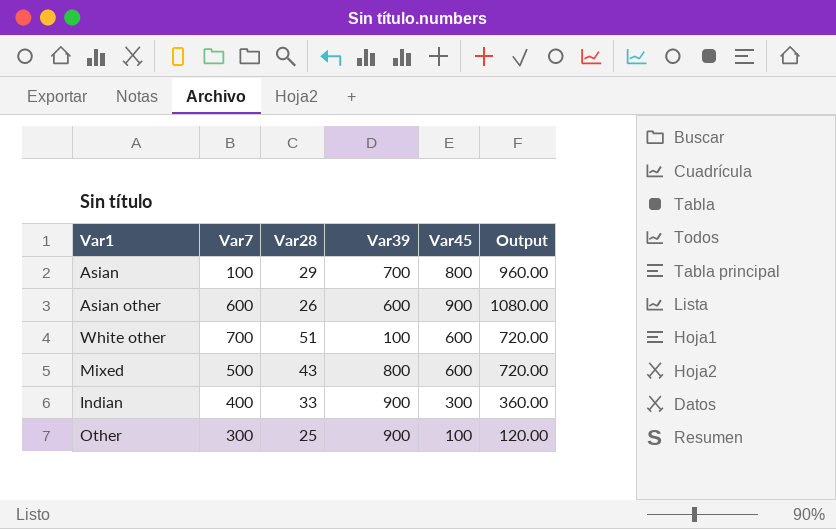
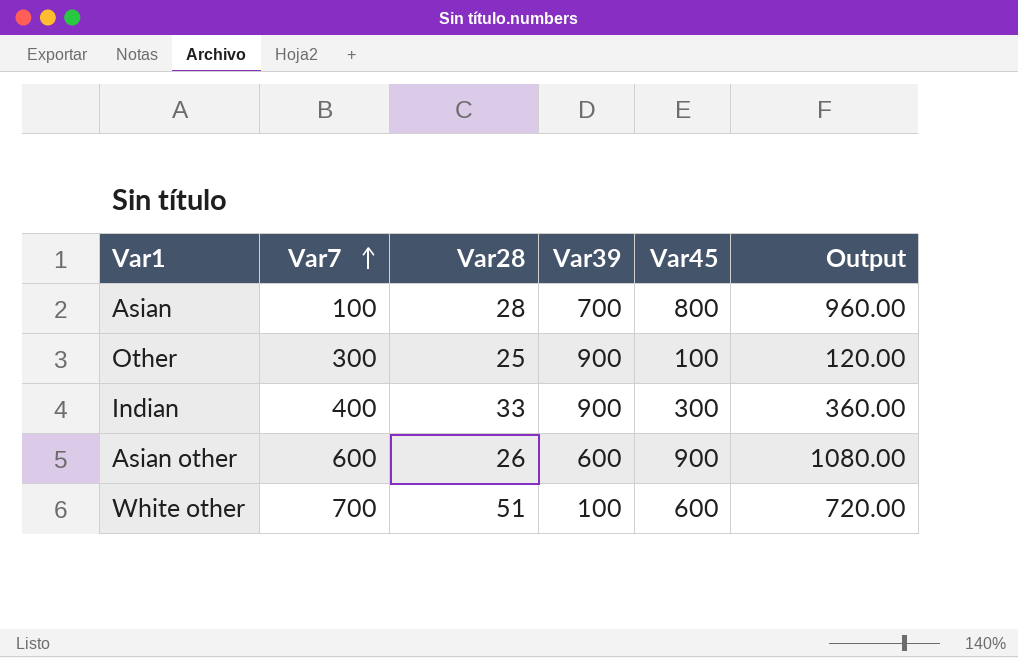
row order: none -> Var7 ascending
row Mixed: 500 | 43 | 800 | 600 | 720.00 -> none
Asian | Var28: 29 -> 28

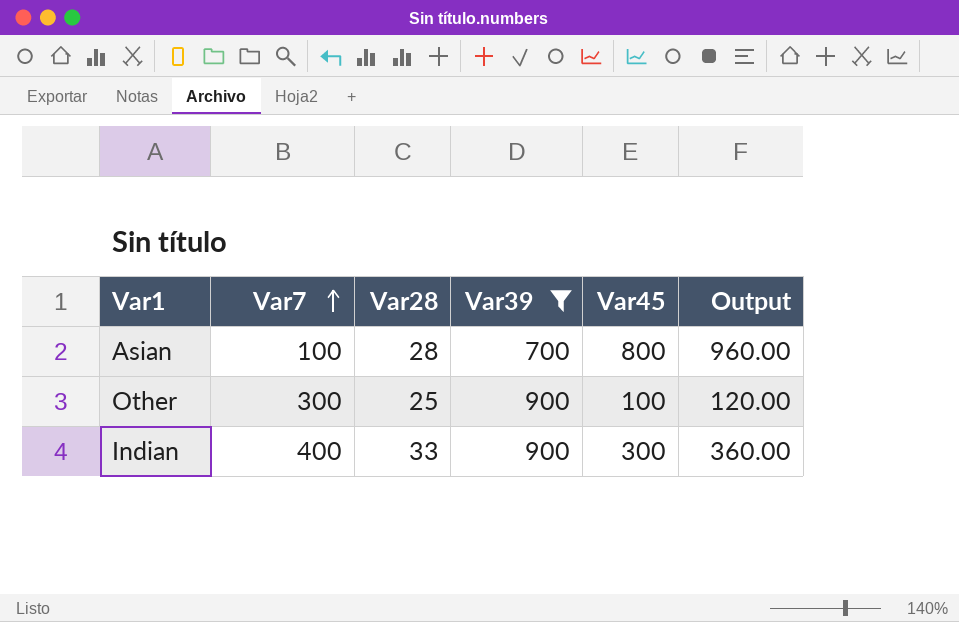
filter: none -> Var39 >= 700

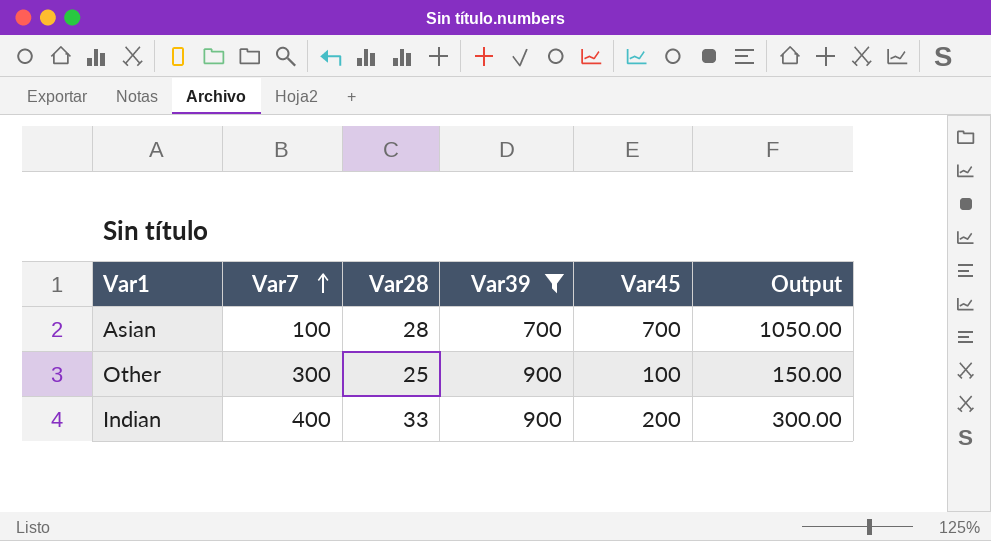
column Output | formula: [Var45] * 1.2 -> [Var45] * 1.5
Asian | Var45: 800 -> 700
Indian | Var45: 300 -> 200

